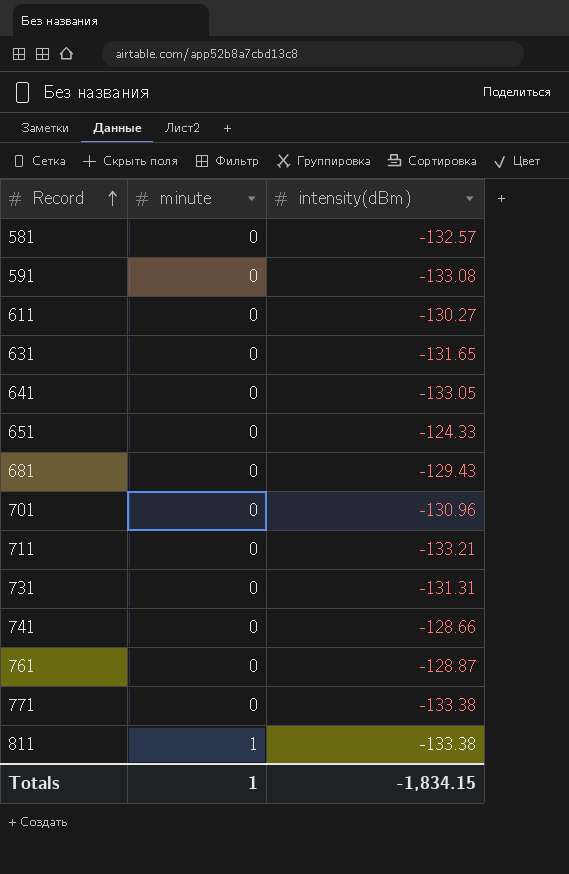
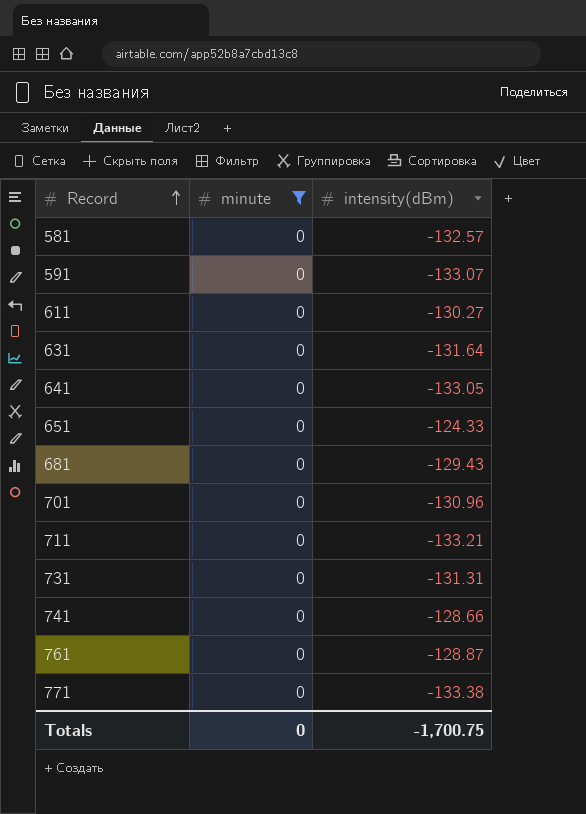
filter: none -> minute = 0
591 | intensity(dBm): -133.08 -> -133.07
631 | intensity(dBm): -131.65 -> -131.64
Totals | minute: 1 -> 0
Totals | intensity(dBm): -1,834.15 -> -1,700.75

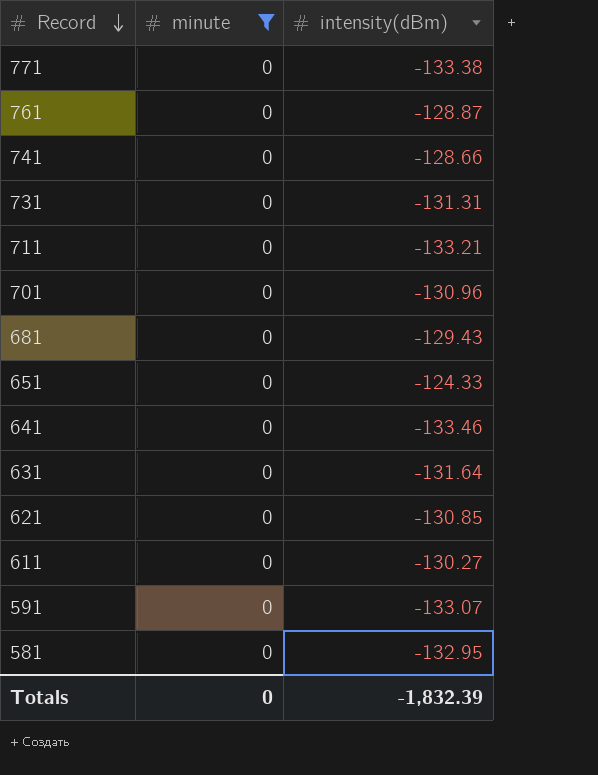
row order: Record ascending -> Record descending
641 | intensity(dBm): -133.05 -> -133.46
row 621: none -> 0 | -130.85
581 | intensity(dBm): -132.57 -> -132.95
Totals | intensity(dBm): -1,700.75 -> -1,832.39

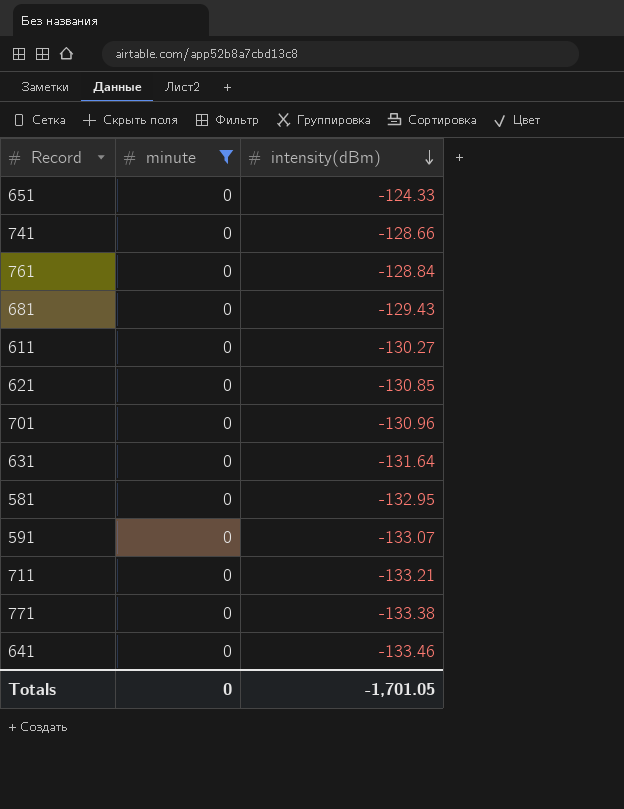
row order: Record descending -> intensity(dBm) descending
row 731: 0 | -131.31 -> none
761 | intensity(dBm): -128.87 -> -128.84
Totals | intensity(dBm): -1,832.39 -> -1,701.05

